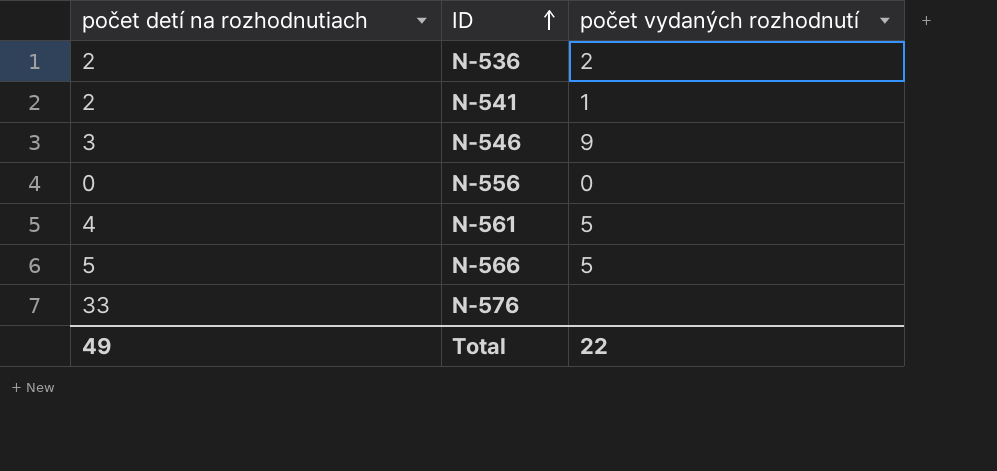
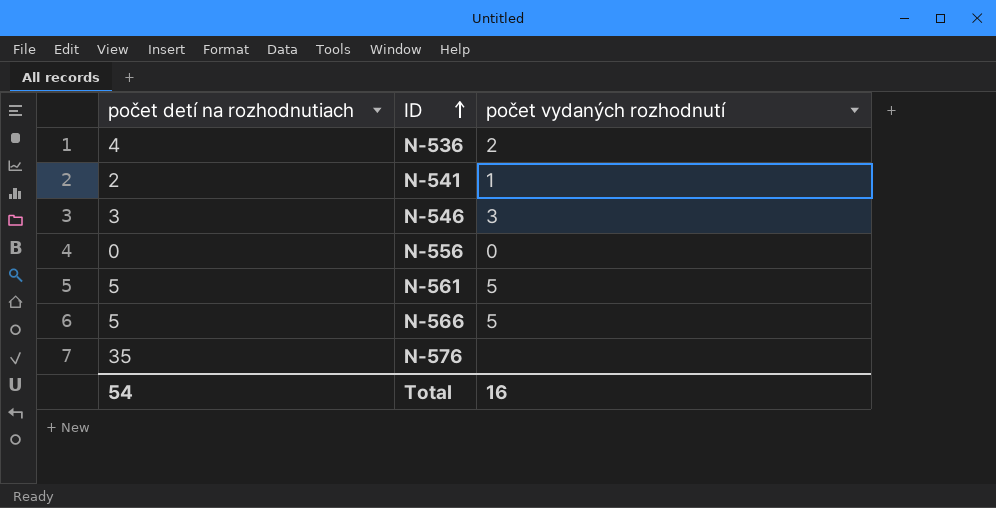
N-536 | počet detí na rozhodnutiach: 2 -> 4
N-546 | počet vydaných rozhodnutí: 9 -> 3
N-561 | počet detí na rozhodnutiach: 4 -> 5
N-576 | počet detí na rozhodnutiach: 33 -> 35
Total | počet detí na rozhodnutiach: 49 -> 54
Total | počet vydaných rozhodnutí: 22 -> 16

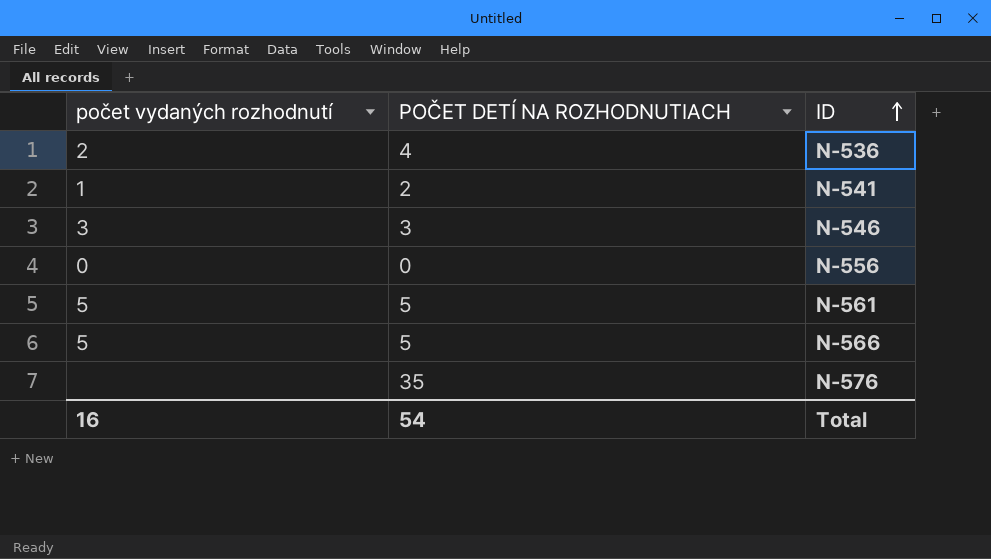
column počet vydaných rozhodnutí | position: 3 -> 1
column name: počet detí na rozhodnutiach -> POČET DETÍ NA ROZHODNUTIACH

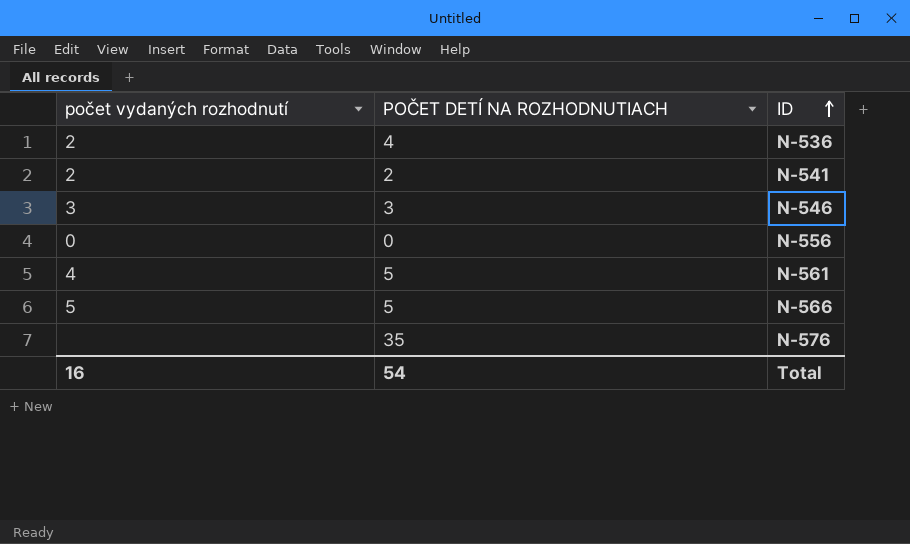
N-541 | počet vydaných rozhodnutí: 1 -> 2
N-561 | počet vydaných rozhodnutí: 5 -> 4

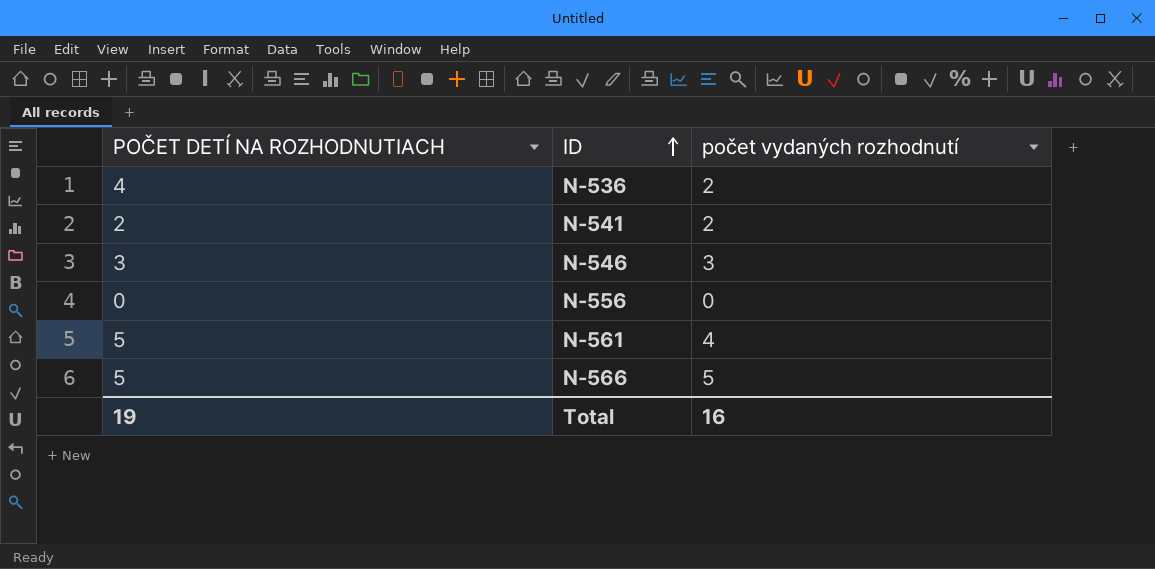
column počet vydaných rozhodnutí | position: 1 -> 3
row N-576: none | 35 -> none
Total | POČET DETÍ NA ROZHODNUTIACH: 54 -> 19

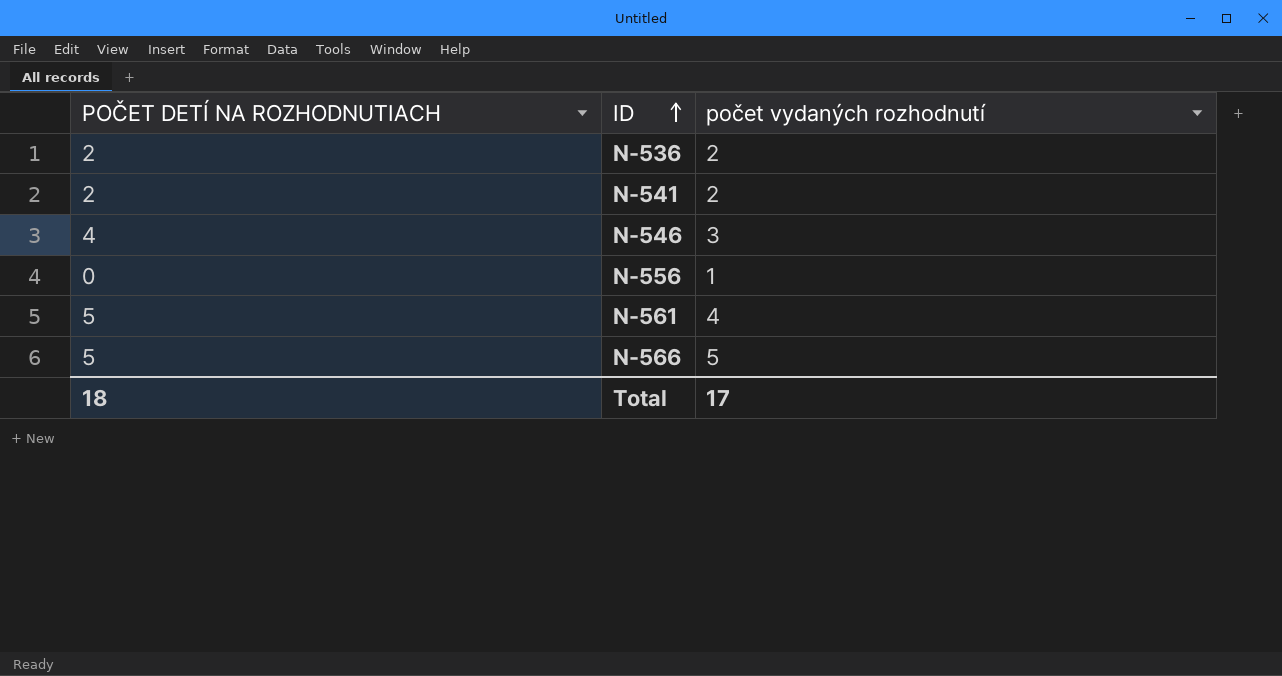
N-536 | POČET DETÍ NA ROZHODNUTIACH: 4 -> 2
N-546 | POČET DETÍ NA ROZHODNUTIACH: 3 -> 4
N-556 | počet vydaných rozhodnutí: 0 -> 1
Total | POČET DETÍ NA ROZHODNUTIACH: 19 -> 18
Total | počet vydaných rozhodnutí: 16 -> 17

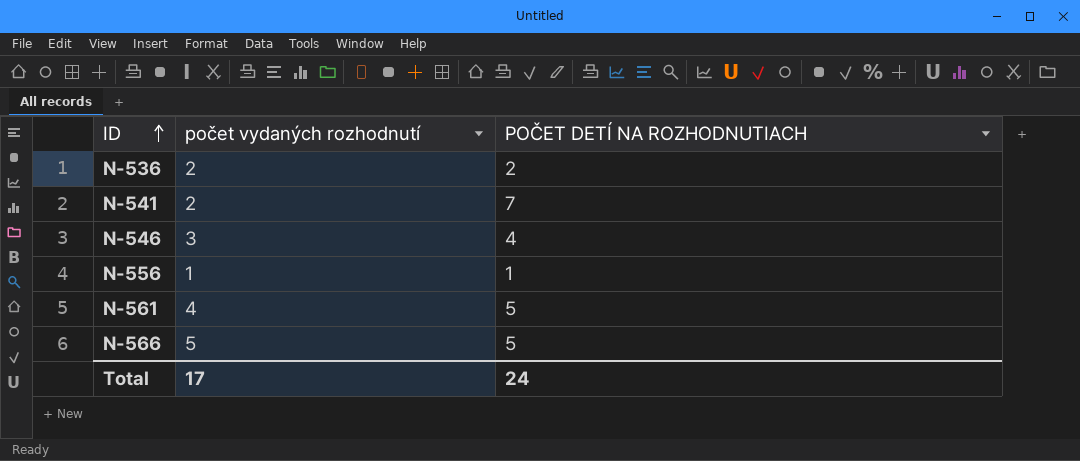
column POČET DETÍ NA ROZHODNUTIACH | position: 1 -> 3
N-541 | POČET DETÍ NA ROZHODNUTIACH: 2 -> 7
N-556 | POČET DETÍ NA ROZHODNUTIACH: 0 -> 1
Total | POČET DETÍ NA ROZHODNUTIACH: 18 -> 24

